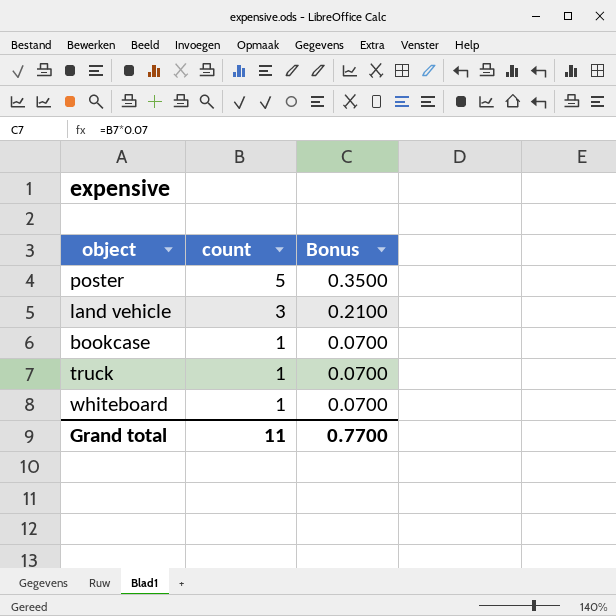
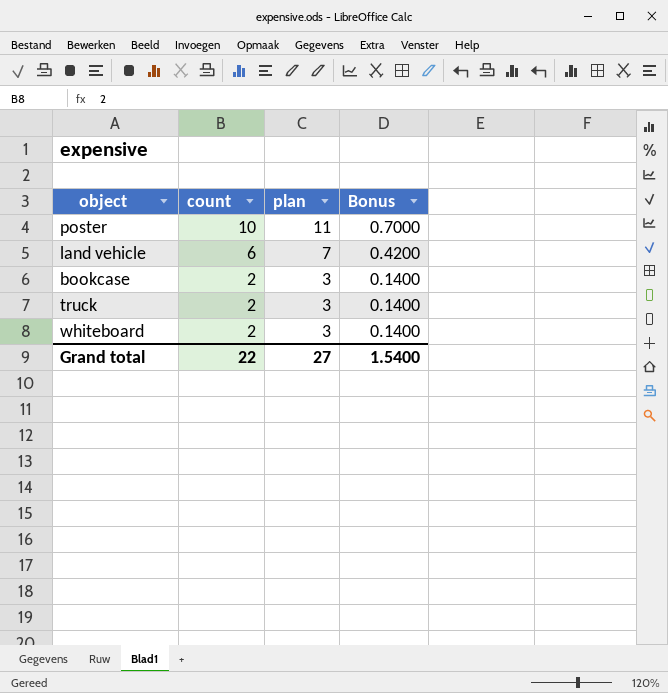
column plan | formula: none -> [count] + 1
poster | count: 5 -> 10
poster | Bonus: 0.3500 -> 0.7000
land vehicle | count: 3 -> 6
land vehicle | Bonus: 0.2100 -> 0.4200
bookcase | count: 1 -> 2
bookcase | Bonus: 0.0700 -> 0.1400
truck | count: 1 -> 2
truck | Bonus: 0.0700 -> 0.1400
whiteboard | count: 1 -> 2
whiteboard | Bonus: 0.0700 -> 0.1400
Grand total | count: 11 -> 22
Grand total | Bonus: 0.7700 -> 1.5400

